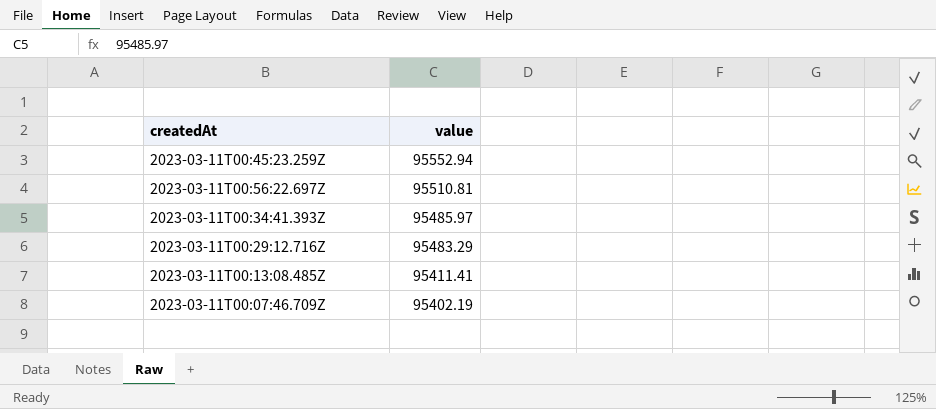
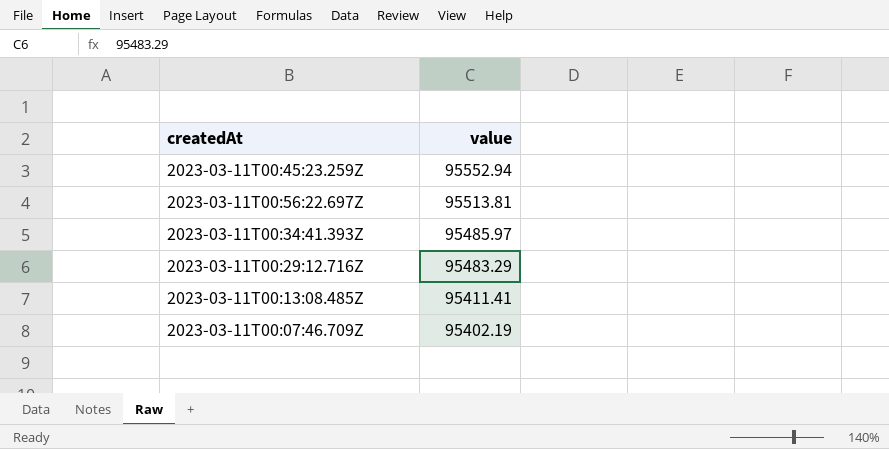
2023-03-11T00:56:22.697Z | value: 95510.81 -> 95513.81

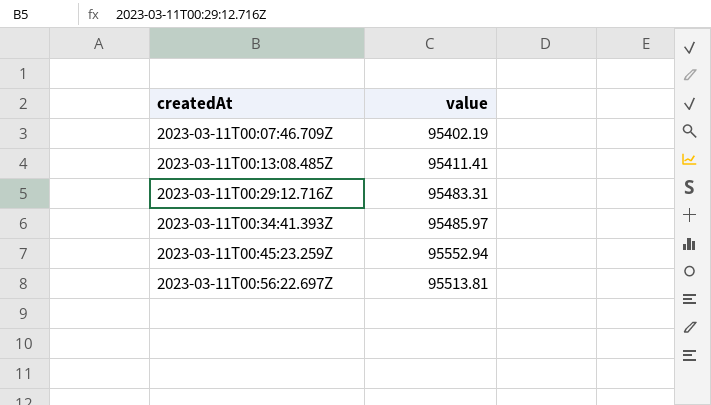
row order: value descending -> createdAt ascending
2023-03-11T00:29:12.716Z | value: 95483.29 -> 95483.31

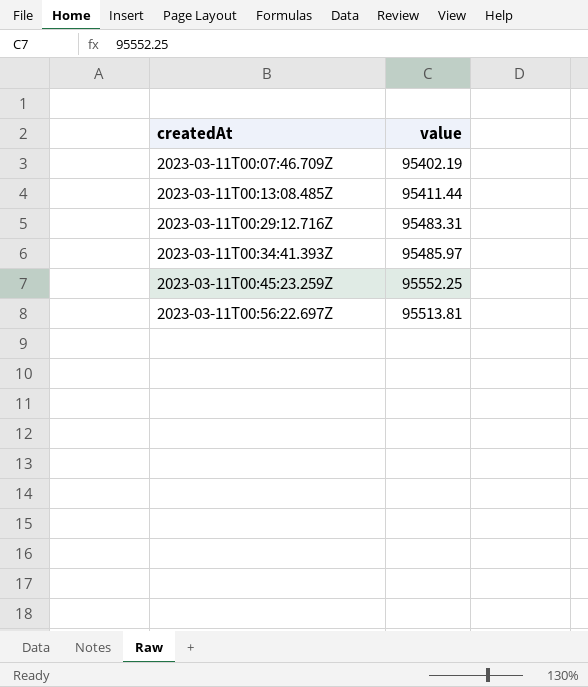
2023-03-11T00:13:08.485Z | value: 95411.41 -> 95411.44
2023-03-11T00:45:23.259Z | value: 95552.94 -> 95552.25

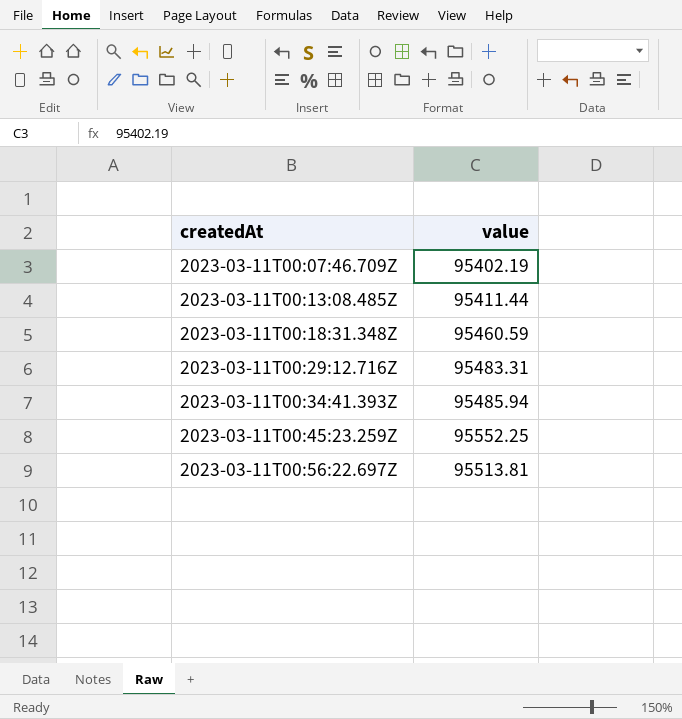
row 2023-03-11T00:18:31.348Z: none -> 95460.59
2023-03-11T00:34:41.393Z | value: 95485.97 -> 95485.94

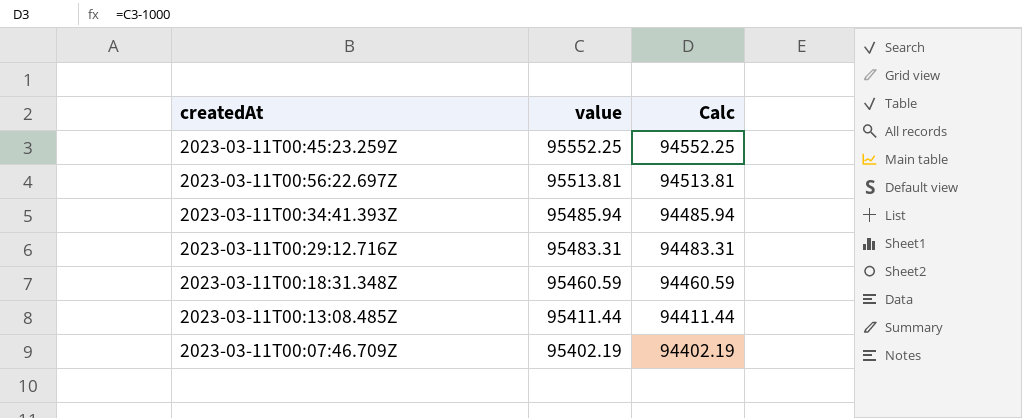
row order: createdAt ascending -> value descending
column Calc | formula: none -> [value] - 1000

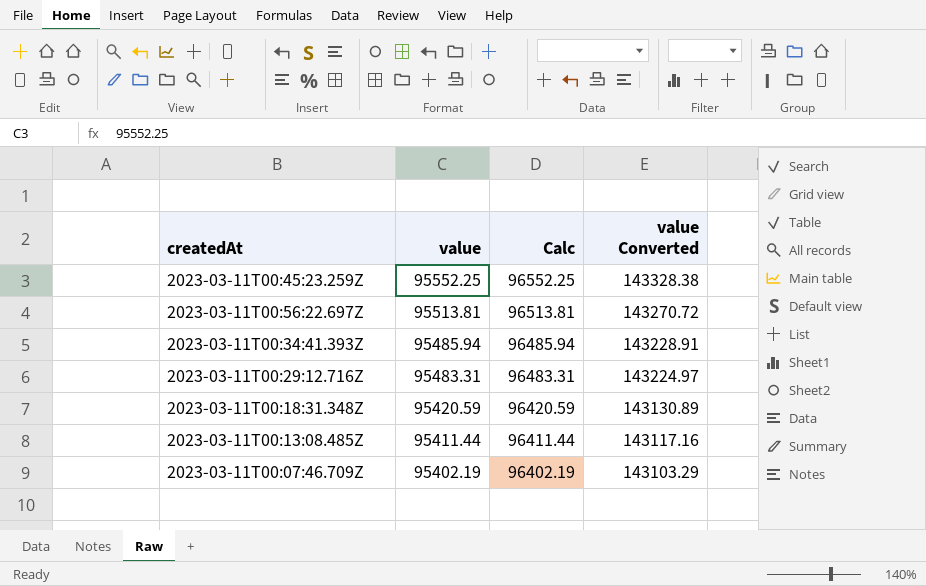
column Calc | formula: [value] - 1000 -> [value] + 1000
column value Converted | formula: none -> [value] * 1.5
2023-03-11T00:18:31.348Z | value: 95460.59 -> 95420.59

